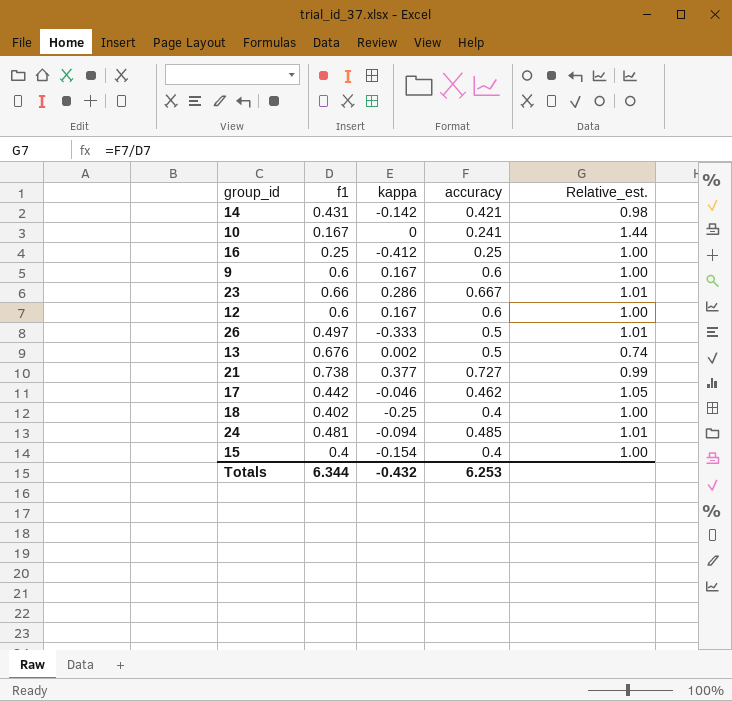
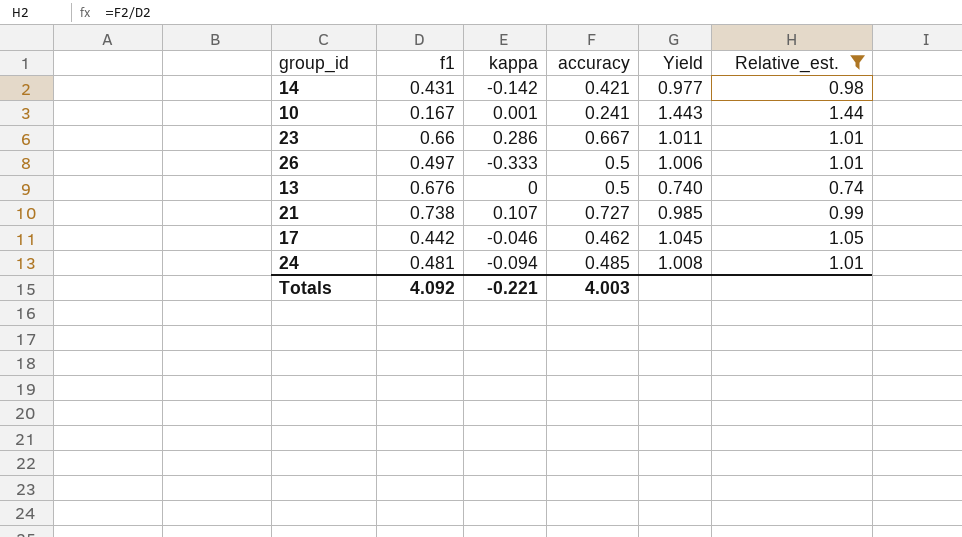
filter: none -> Relative_est. != 1.00
column Yield | formula: none -> [accuracy] / [f1]
10 | kappa: 0 -> 0.001
13 | kappa: 0.002 -> 0
21 | kappa: 0.377 -> 0.107
Totals | f1: 6.344 -> 4.092
Totals | kappa: -0.432 -> -0.221
Totals | accuracy: 6.253 -> 4.003

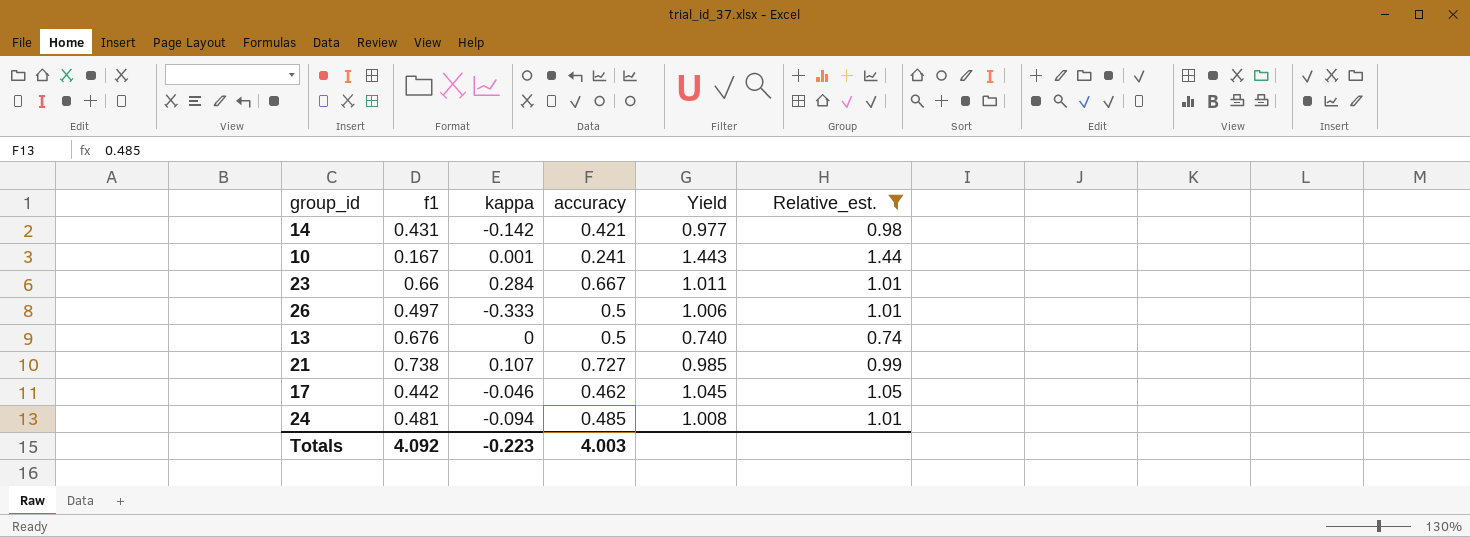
23 | kappa: 0.286 -> 0.284
Totals | kappa: -0.221 -> -0.223

